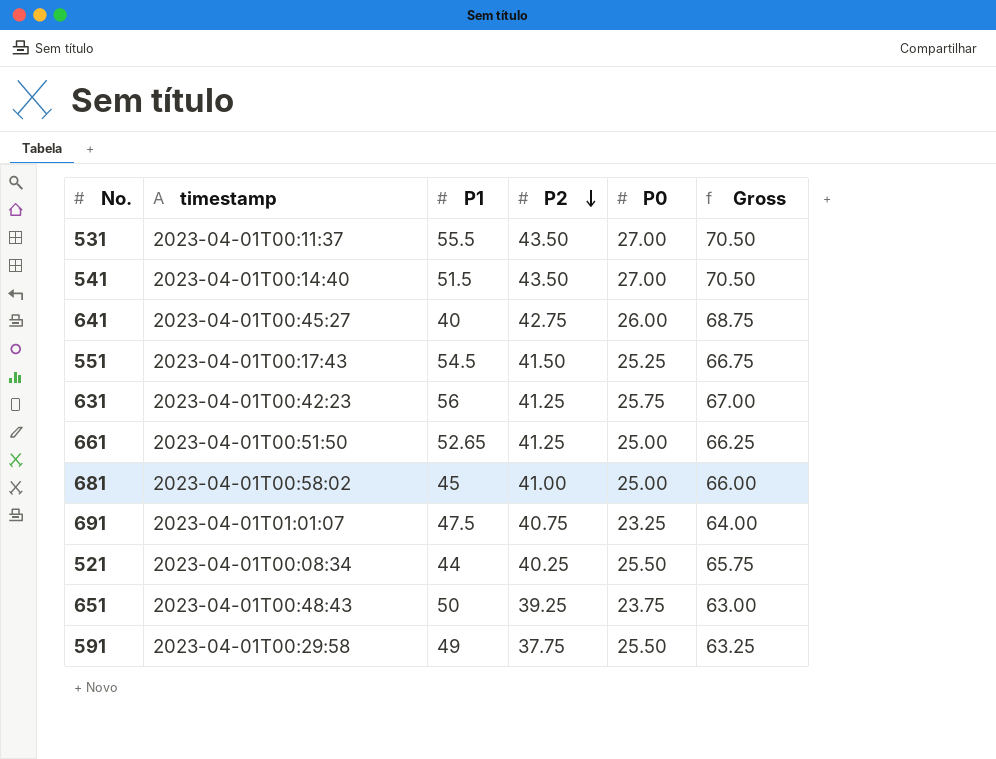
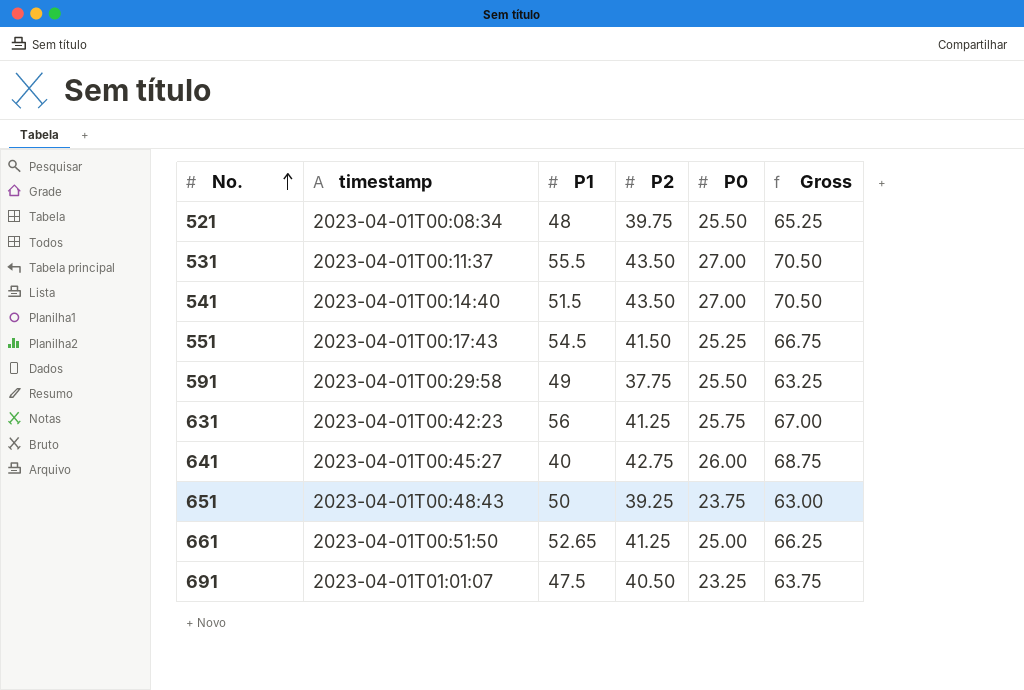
row order: P2 descending -> No. ascending
row 681: 2023-04-01T00:58:02 | 45 | 41.00 | 25.00 | 66.00 -> none
521 | P1: 44 -> 48
521 | P2: 40.25 -> 39.75
521 | Gross: 65.75 -> 65.25
691 | P2: 40.75 -> 40.50
691 | Gross: 64.00 -> 63.75

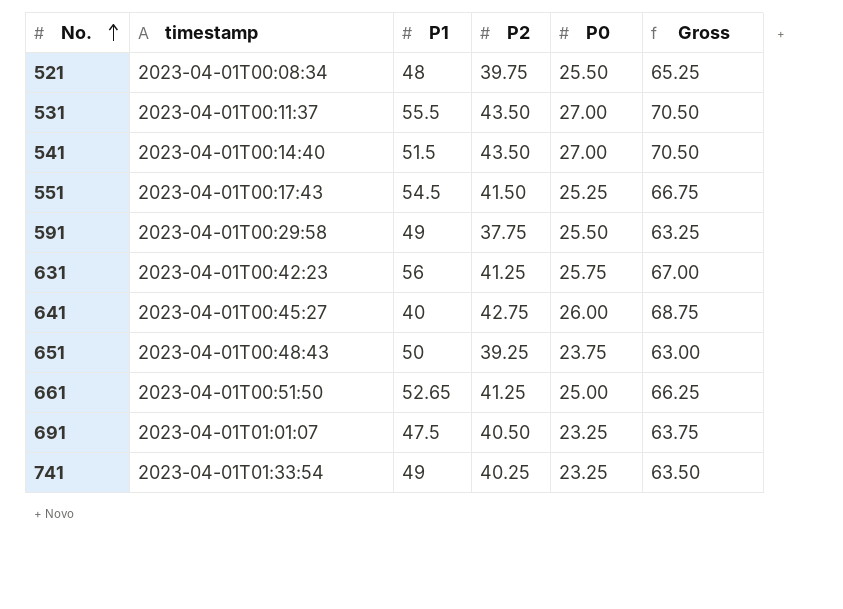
row 741: none -> 2023-04-01T01:33:54 | 49 | 40.25 | 23.25 | 63.50

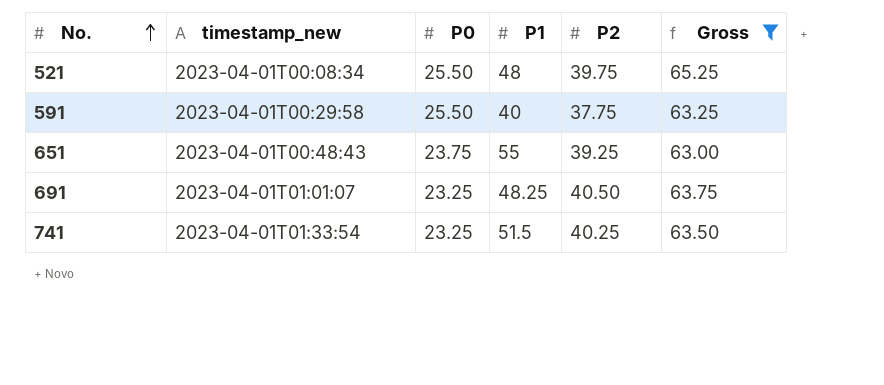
filter: none -> Gross <= 65.25
column name: timestamp -> timestamp_new
column P0 | position: 5 -> 3
591 | P1: 49 -> 40
651 | P1: 50 -> 55
691 | P1: 47.5 -> 48.25
741 | P1: 49 -> 51.5

